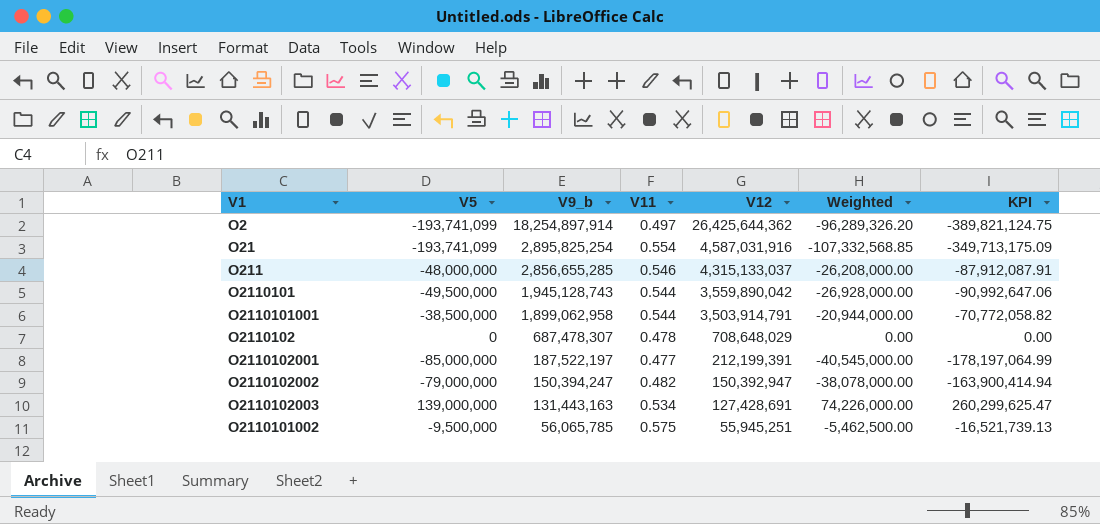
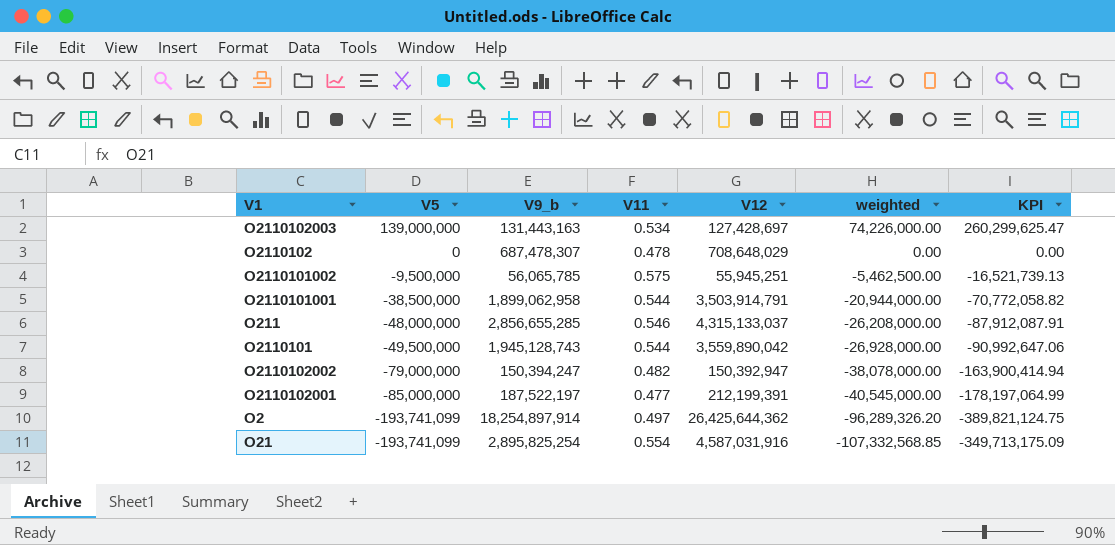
row order: V9_b descending -> V5 descending
column name: Weighted -> weighted
O2110102003 | V12: 127,428,691 -> 127,428,697

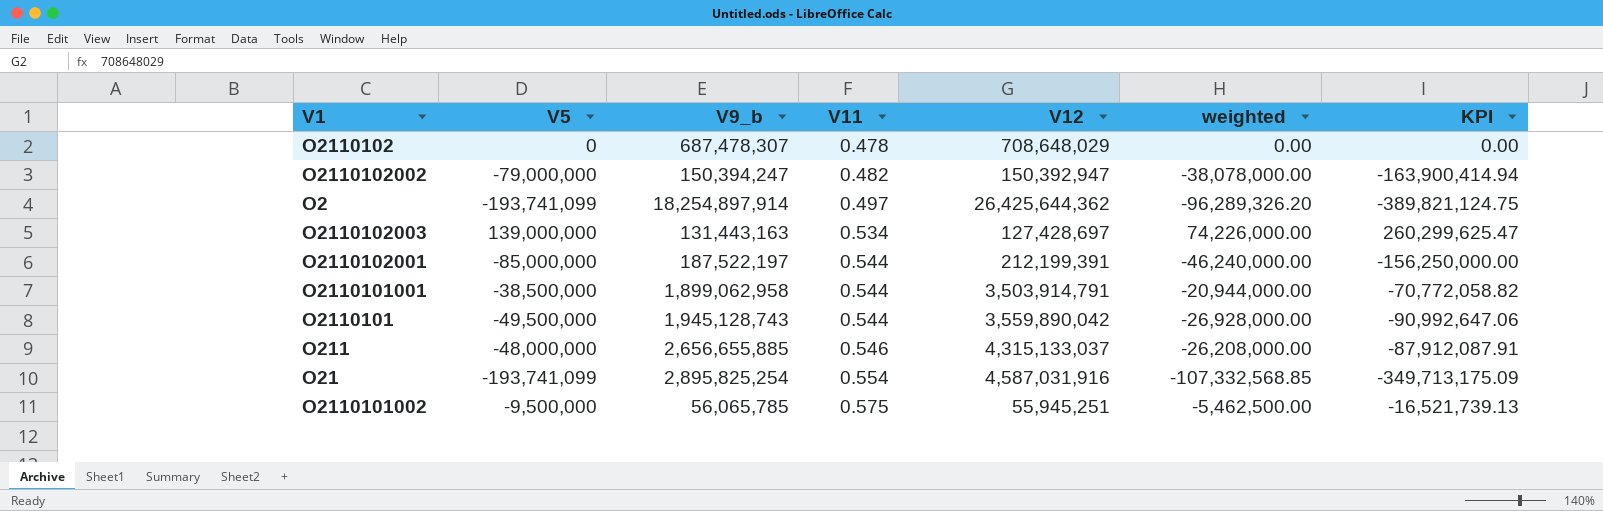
row order: V5 descending -> V11 ascending
O2110102001 | V11: 0.477 -> 0.544
O2110102001 | weighted: -40,545,000.00 -> -46,240,000.00
O2110102001 | KPI: -178,197,064.99 -> -156,250,000.00
O211 | V9_b: 2,856,655,285 -> 2,656,655,885

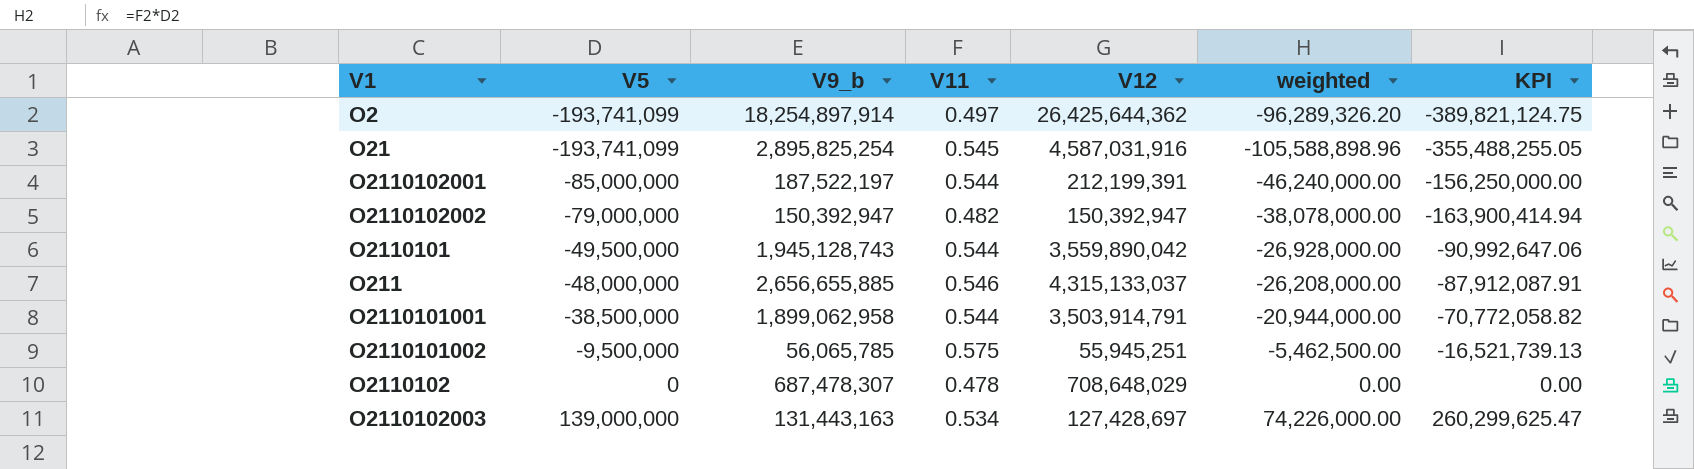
row order: V11 ascending -> V5 ascending
O21 | V11: 0.554 -> 0.545
O21 | weighted: -107,332,568.85 -> -105,588,898.96
O21 | KPI: -349,713,175.09 -> -355,488,255.05
O2110102002 | V9_b: 150,394,247 -> 150,392,947

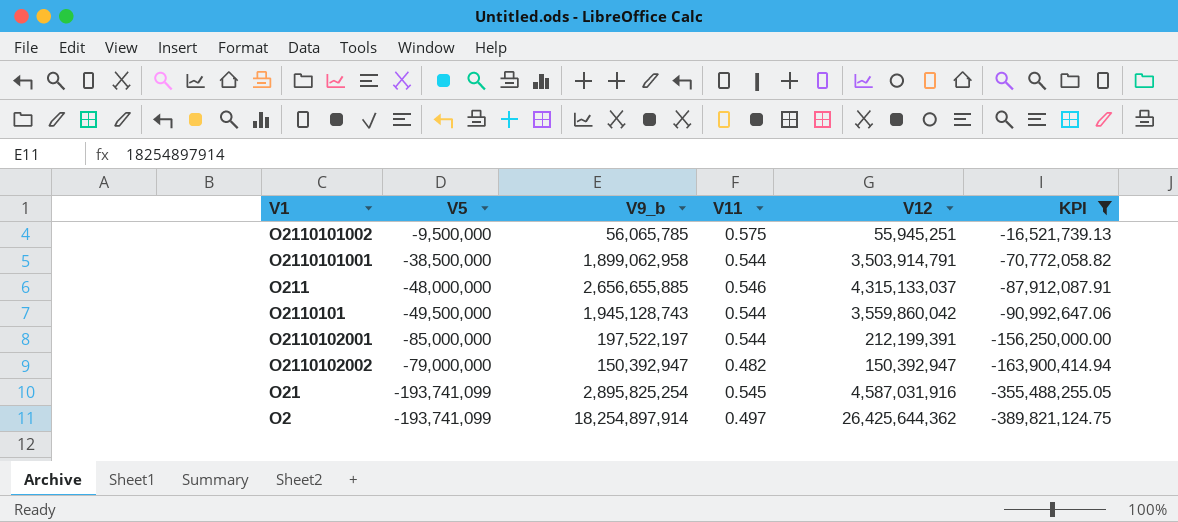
filter: none -> KPI <= -16,521,739.13
row order: V5 ascending -> KPI descending
column weighted | formula: [V5] * [V11] -> none
O2110101 | V12: 3,559,890,042 -> 3,559,860,042
O2110102001 | V9_b: 187,522,197 -> 197,522,197

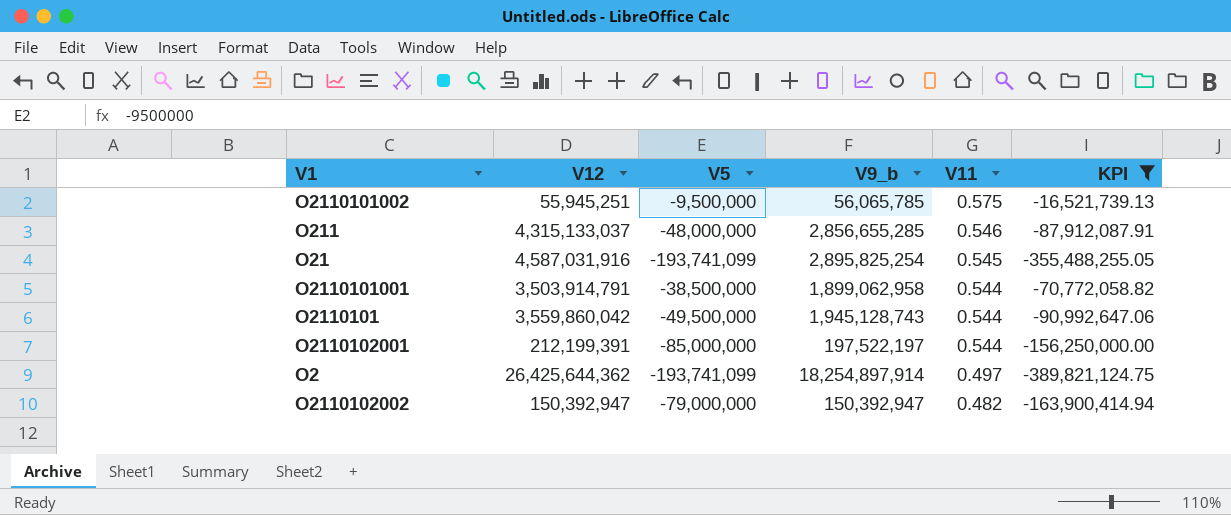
row order: KPI descending -> V11 descending
column V12 | position: 5 -> 2
O211 | V9_b: 2,656,655,885 -> 2,856,655,285

